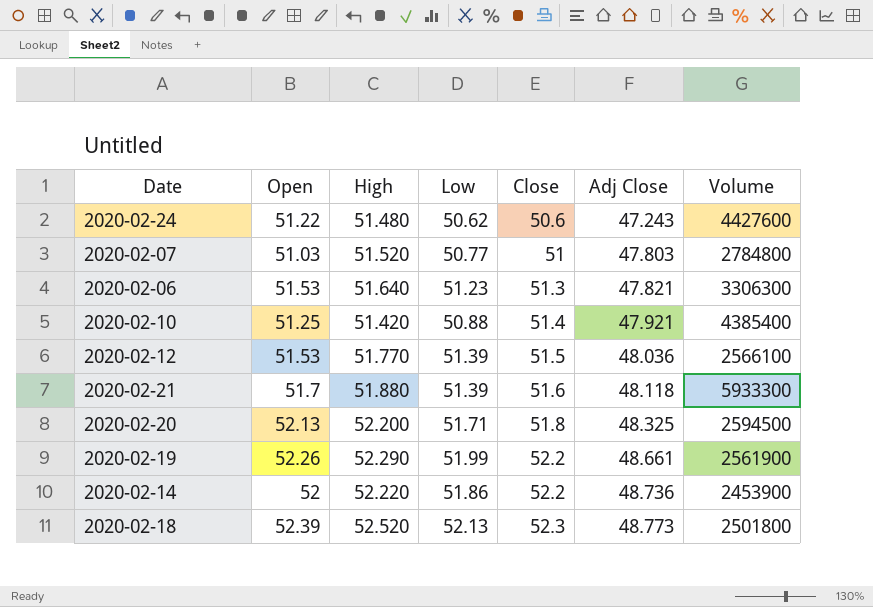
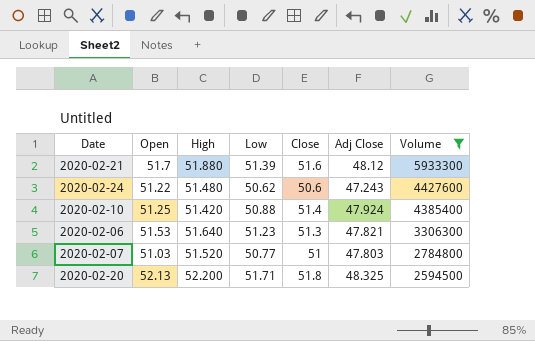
filter: none -> Volume >= 2594500
row order: Close ascending -> Volume descending
2020-02-21 | Adj Close: 48.118 -> 48.12
2020-02-10 | Adj Close: 47.921 -> 47.924

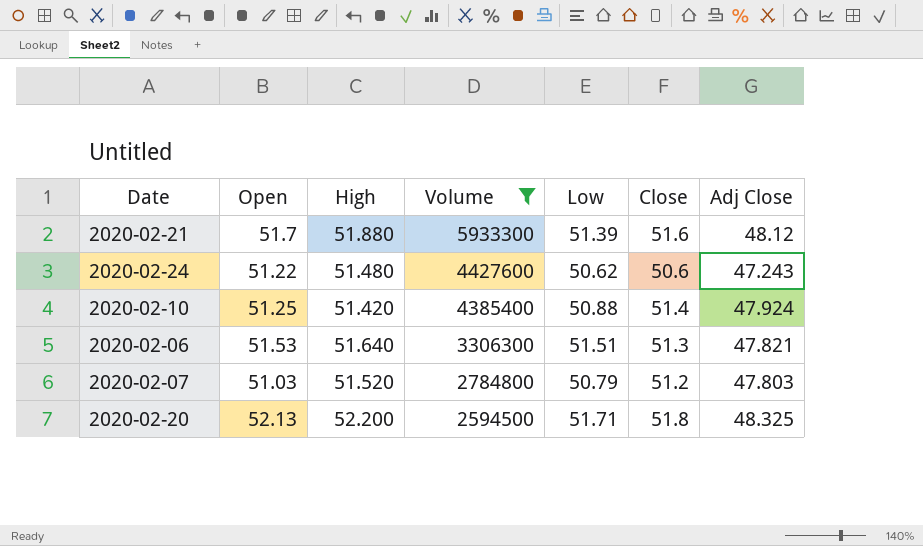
column Volume | position: 7 -> 4
2020-02-06 | Low: 51.23 -> 51.51
2020-02-07 | Low: 50.77 -> 50.79
2020-02-07 | Close: 51 -> 51.2

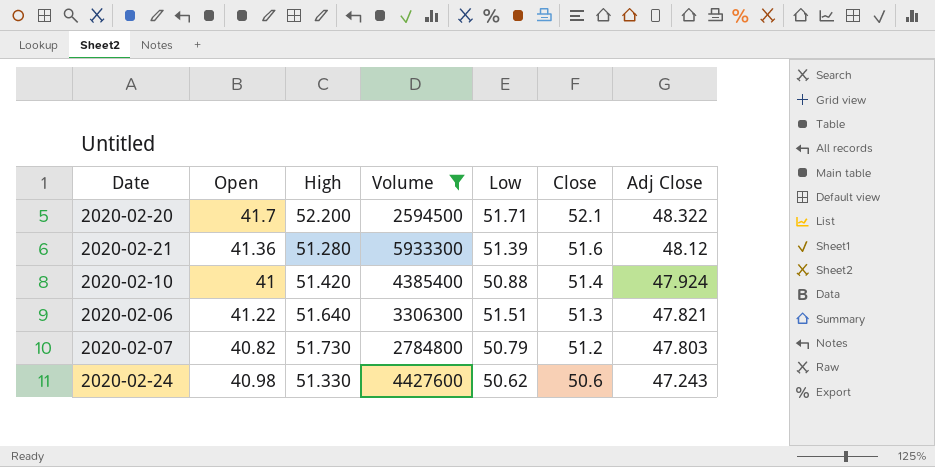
row order: Volume descending -> Close descending
2020-02-20 | Open: 52.13 -> 41.7
2020-02-20 | Close: 51.8 -> 52.1
2020-02-20 | Adj Close: 48.325 -> 48.322
2020-02-21 | Open: 51.7 -> 41.36
2020-02-21 | High: 51.880 -> 51.280
2020-02-10 | Open: 51.25 -> 41
2020-02-06 | Open: 51.53 -> 41.22
2020-02-07 | Open: 51.03 -> 40.82
2020-02-07 | High: 51.520 -> 51.730
2020-02-24 | Open: 51.22 -> 40.98
2020-02-24 | High: 51.480 -> 51.330

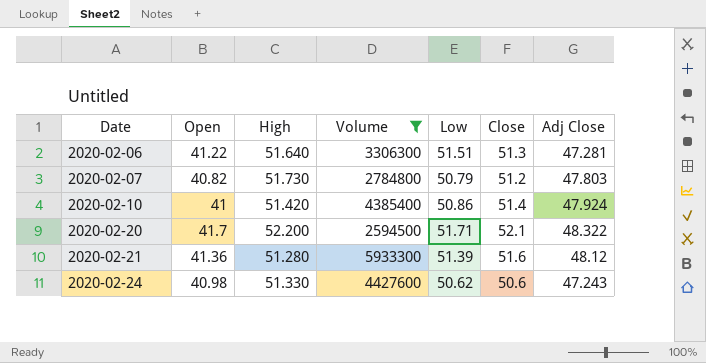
row order: Close descending -> Date ascending
2020-02-06 | Adj Close: 47.821 -> 47.281
2020-02-10 | Low: 50.88 -> 50.86

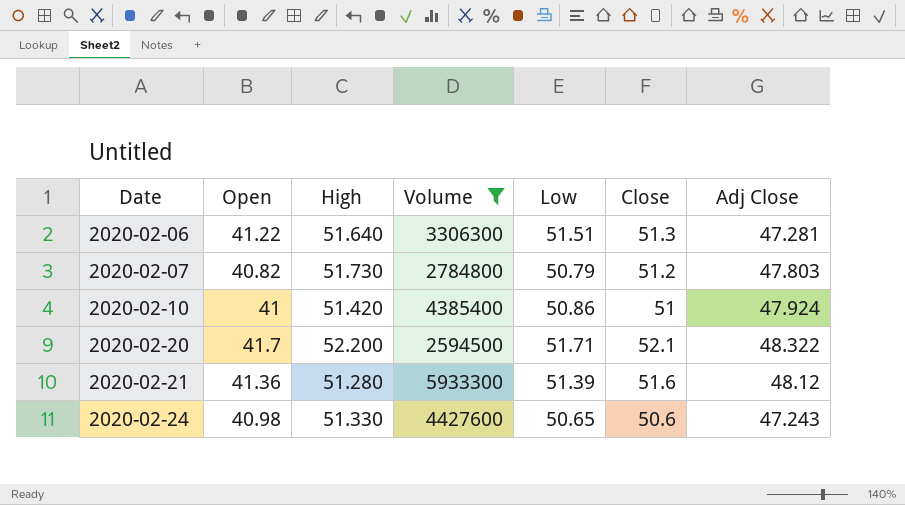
2020-02-10 | Close: 51.4 -> 51
2020-02-24 | Low: 50.62 -> 50.65

